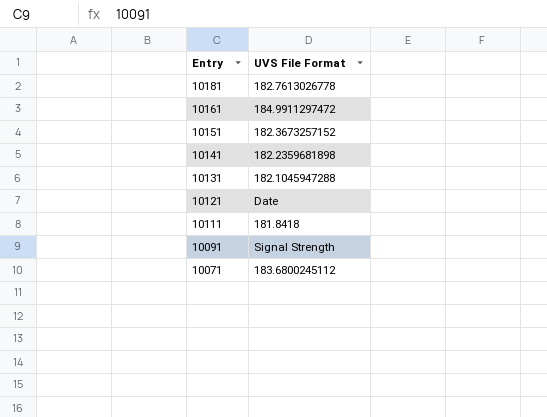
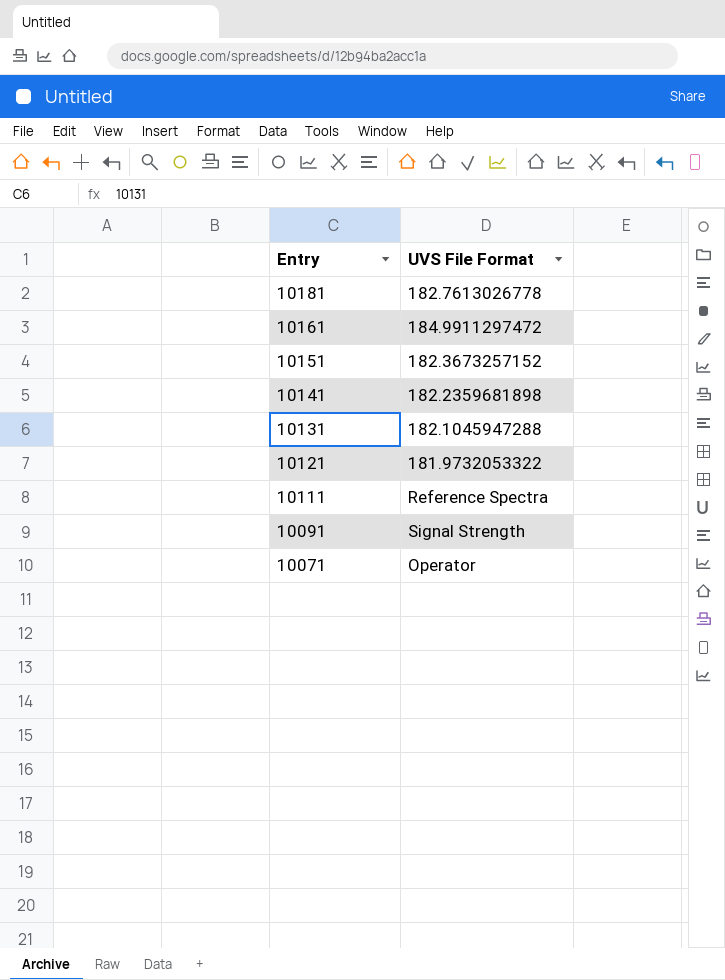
10121 | UVS File Format: Date -> 181.9732053322
10111 | UVS File Format: 181.8418 -> Reference Spectra
10071 | UVS File Format: 183.6800245112 -> Operator

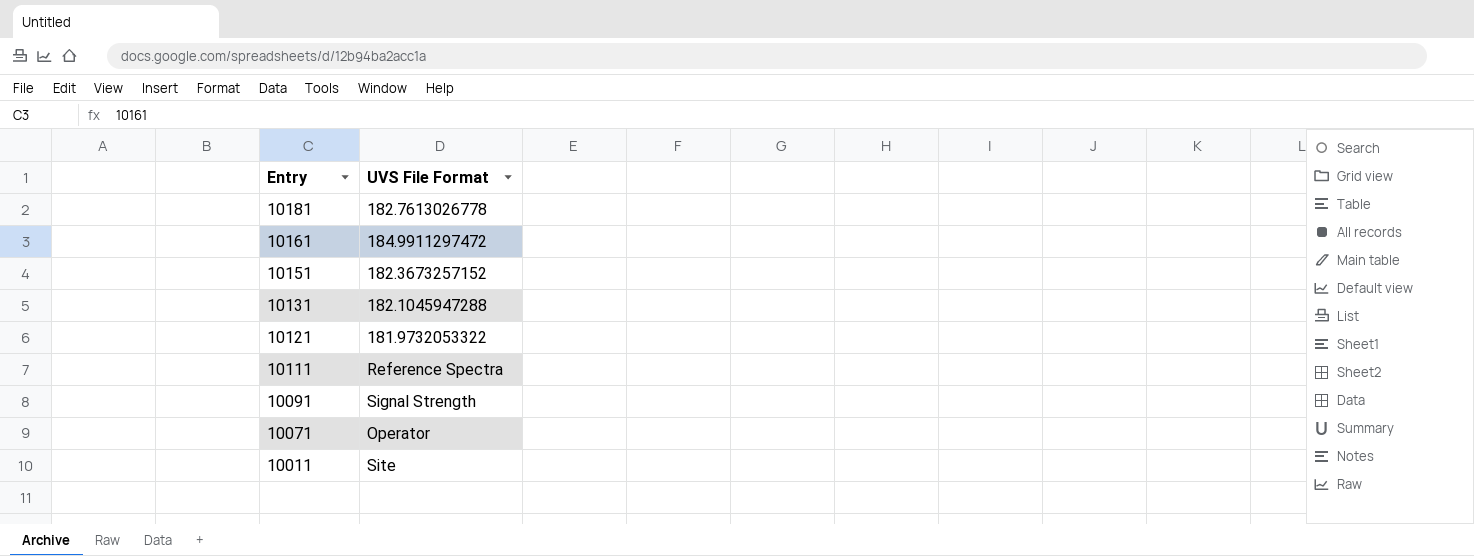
row 10141: 182.2359681898 -> none
row 10011: none -> Site

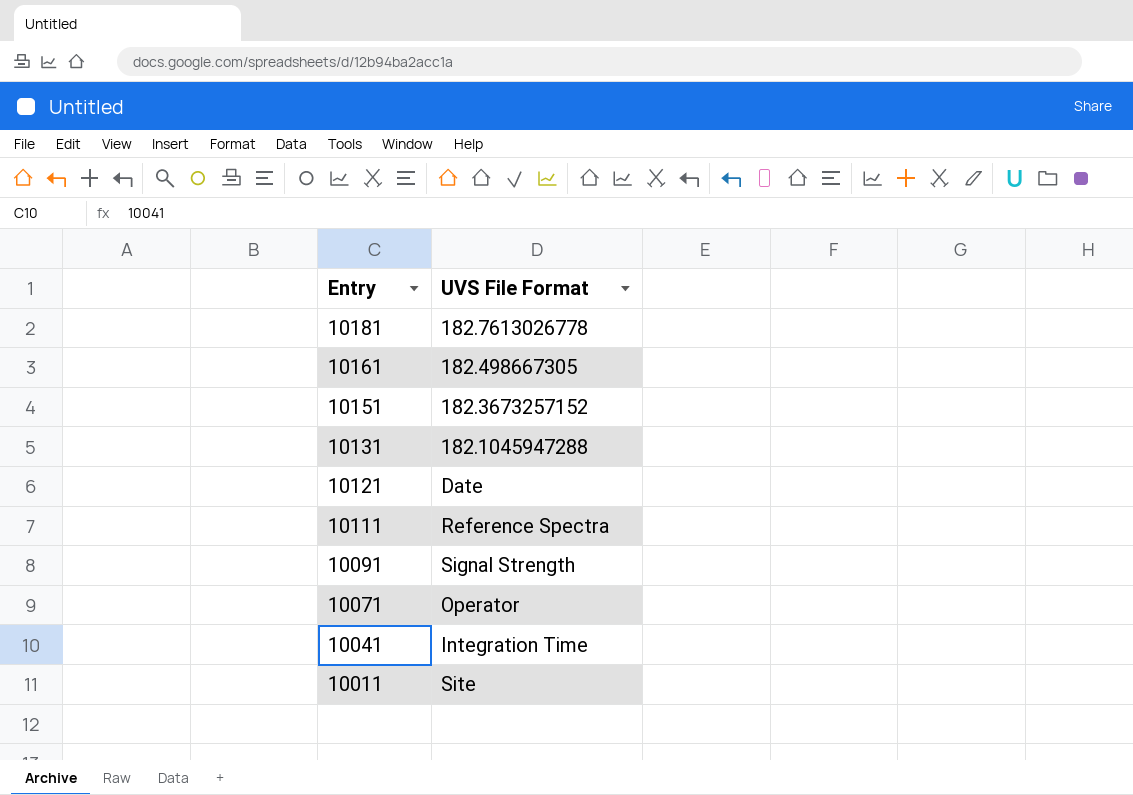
10161 | UVS File Format: 184.9911297472 -> 182.498667305
10121 | UVS File Format: 181.9732053322 -> Date
row 10041: none -> Integration Time

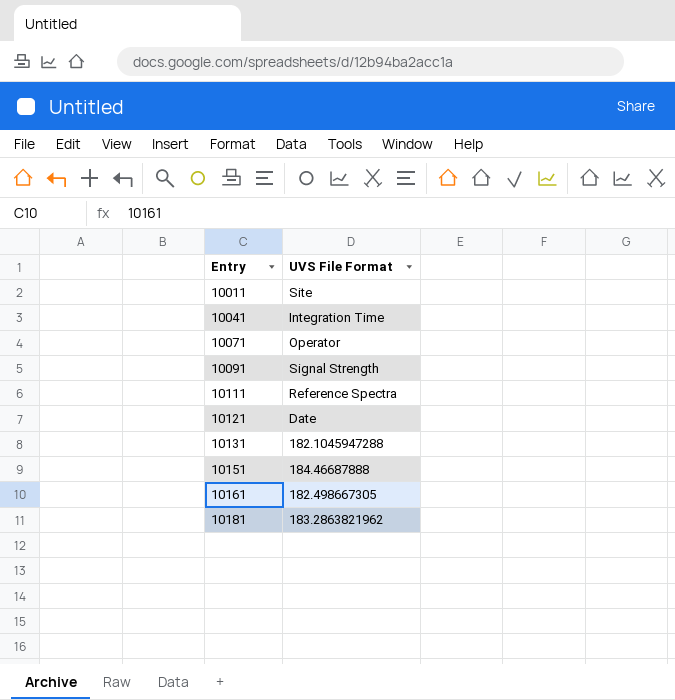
row order: Entry descending -> Entry ascending
10151 | UVS File Format: 182.3673257152 -> 184.46687888
10181 | UVS File Format: 182.7613026778 -> 183.2863821962

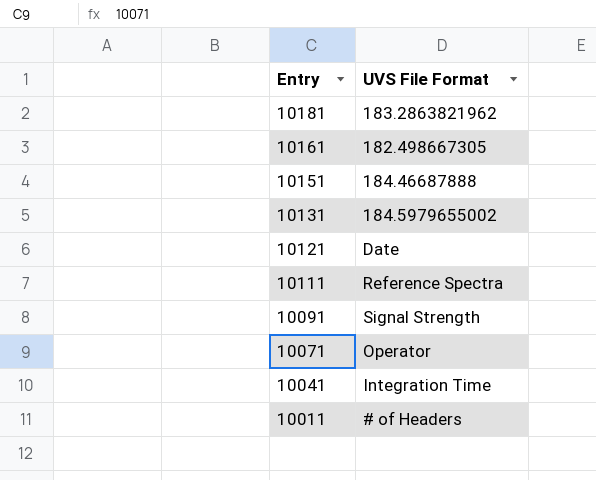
row order: Entry ascending -> Entry descending
10131 | UVS File Format: 182.1045947288 -> 184.5979655002
10011 | UVS File Format: Site -> # of Headers

